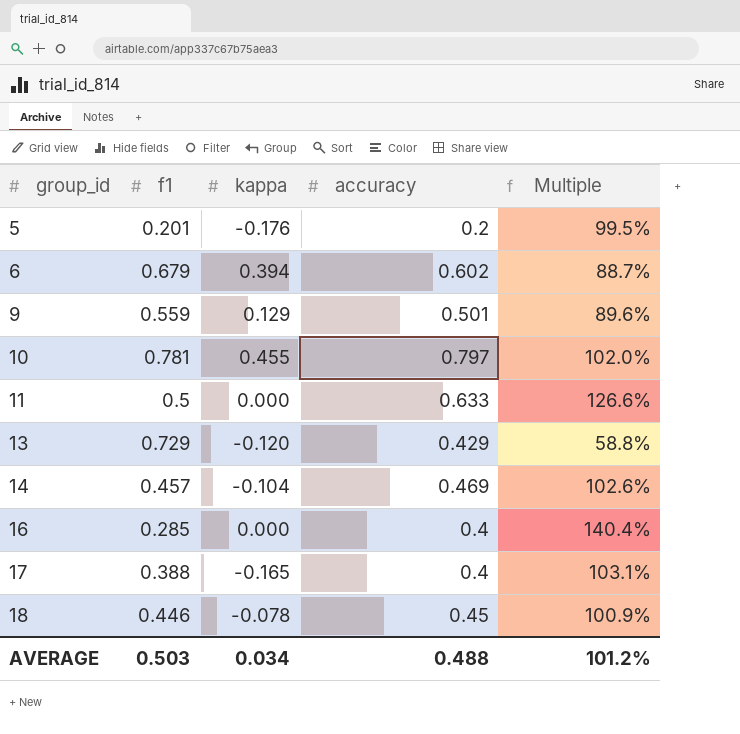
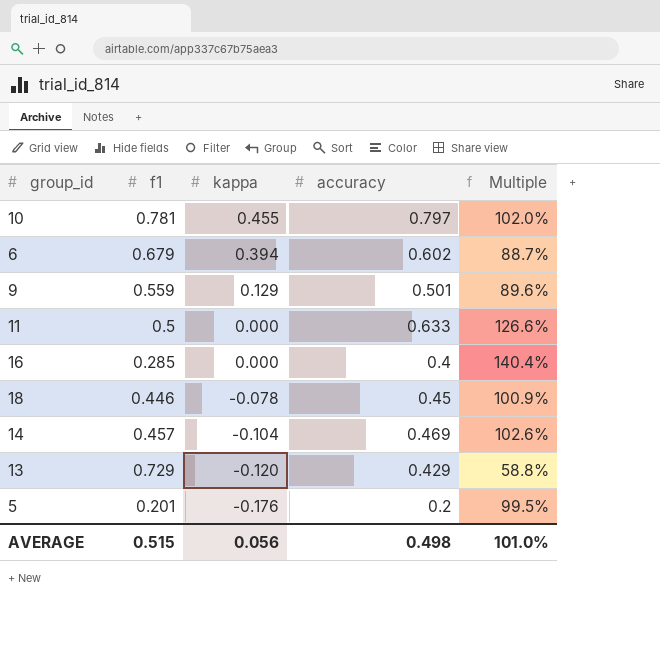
row order: group_id ascending -> kappa descending
row 17: 0.388 | -0.165 | 0.4 | 103.1% -> none
AVERAGE | f1: 0.503 -> 0.515
AVERAGE | kappa: 0.034 -> 0.056
AVERAGE | accuracy: 0.488 -> 0.498
AVERAGE | Multiple: 101.2% -> 101.0%

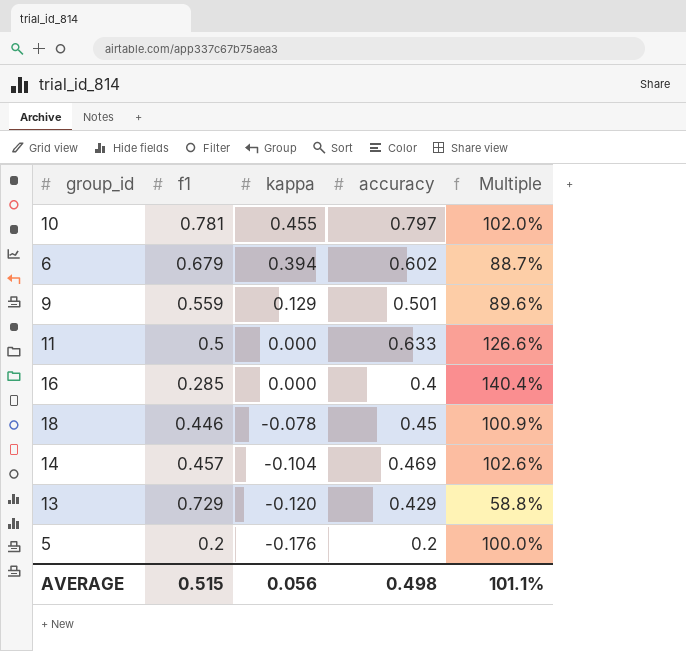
5 | f1: 0.201 -> 0.2
5 | Multiple: 99.5% -> 100.0%
AVERAGE | Multiple: 101.0% -> 101.1%

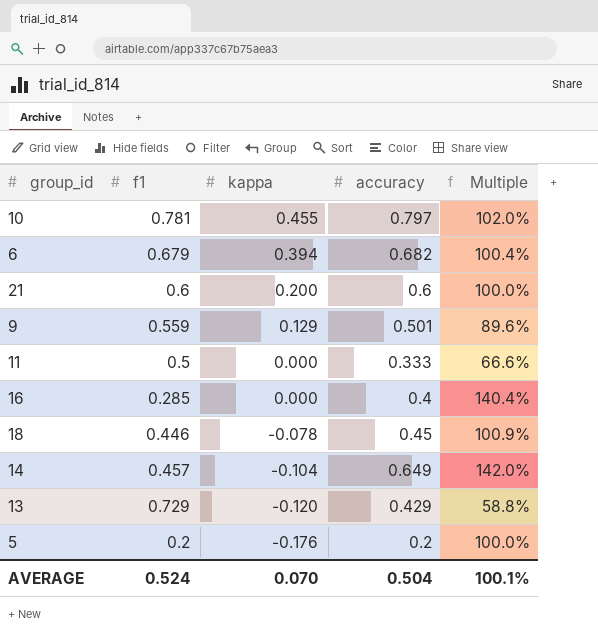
6 | accuracy: 0.602 -> 0.682
6 | Multiple: 88.7% -> 100.4%
row 21: none -> 0.6 | 0.200 | 0.6 | 100.0%
11 | accuracy: 0.633 -> 0.333
11 | Multiple: 126.6% -> 66.6%
14 | accuracy: 0.469 -> 0.649
14 | Multiple: 102.6% -> 142.0%
AVERAGE | f1: 0.515 -> 0.524
AVERAGE | kappa: 0.056 -> 0.070
AVERAGE | accuracy: 0.498 -> 0.504
AVERAGE | Multiple: 101.1% -> 100.1%

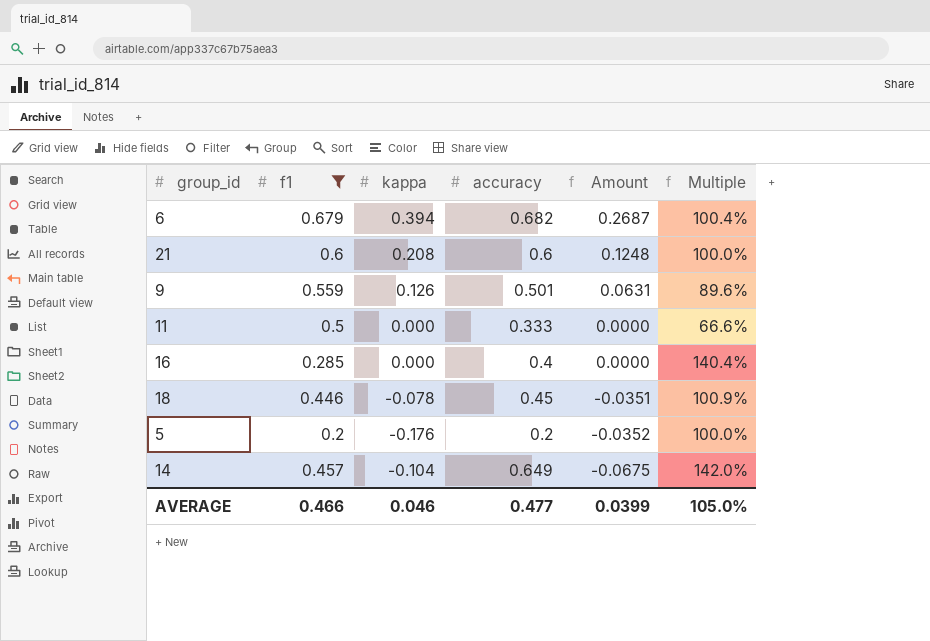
filter: none -> f1 <= 0.679
row order: kappa descending -> Amount descending
column Amount | formula: none -> [kappa] * [accuracy]
21 | kappa: 0.200 -> 0.208
9 | kappa: 0.129 -> 0.126
AVERAGE | f1: 0.524 -> 0.466
AVERAGE | kappa: 0.070 -> 0.046
AVERAGE | accuracy: 0.504 -> 0.477
AVERAGE | Multiple: 100.1% -> 105.0%

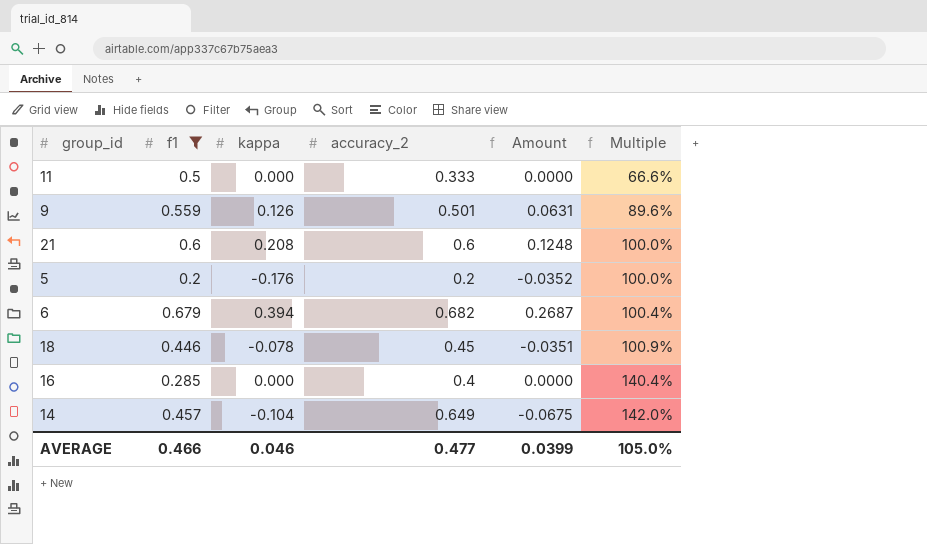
row order: Amount descending -> Multiple ascending
column name: accuracy -> accuracy_2

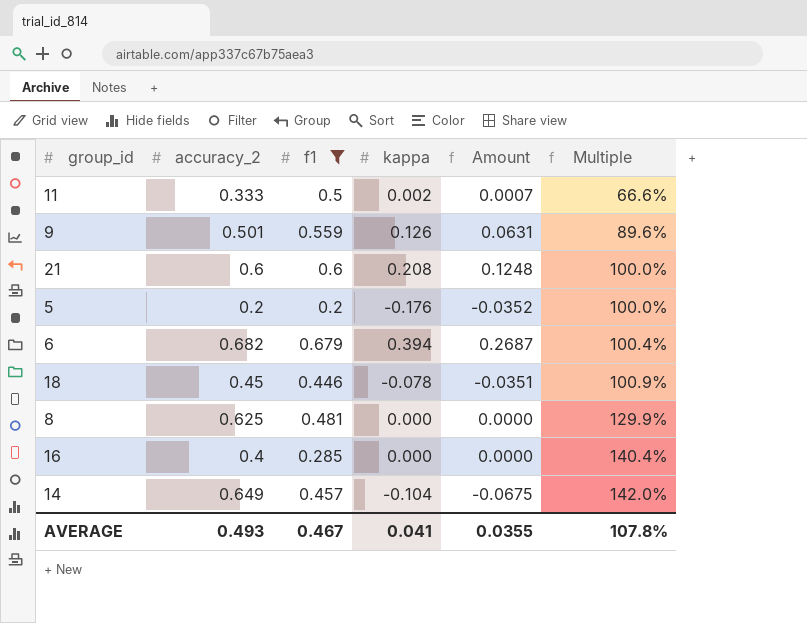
column accuracy_2 | position: 4 -> 2
11 | kappa: 0.000 -> 0.002
11 | Amount: 0.0000 -> 0.0007
row 8: none -> 0.625 | 0.481 | 0.000 | 0.0000 | 129.9%
AVERAGE | accuracy_2: 0.477 -> 0.493
AVERAGE | f1: 0.466 -> 0.467
AVERAGE | kappa: 0.046 -> 0.041
AVERAGE | Amount: 0.0399 -> 0.0355
AVERAGE | Multiple: 105.0% -> 107.8%

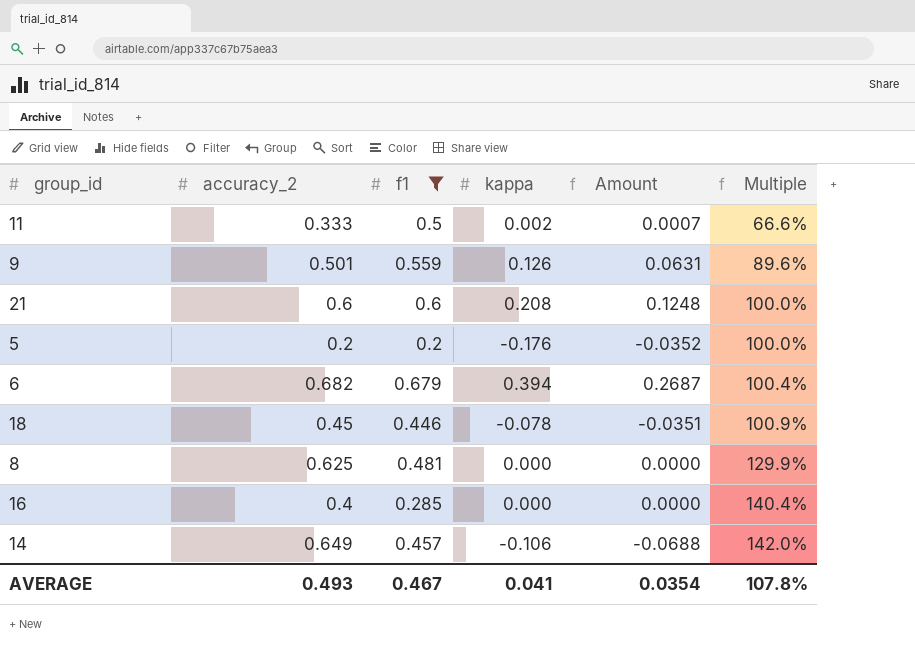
14 | kappa: -0.104 -> -0.106
14 | Amount: -0.0675 -> -0.0688
AVERAGE | Amount: 0.0355 -> 0.0354

